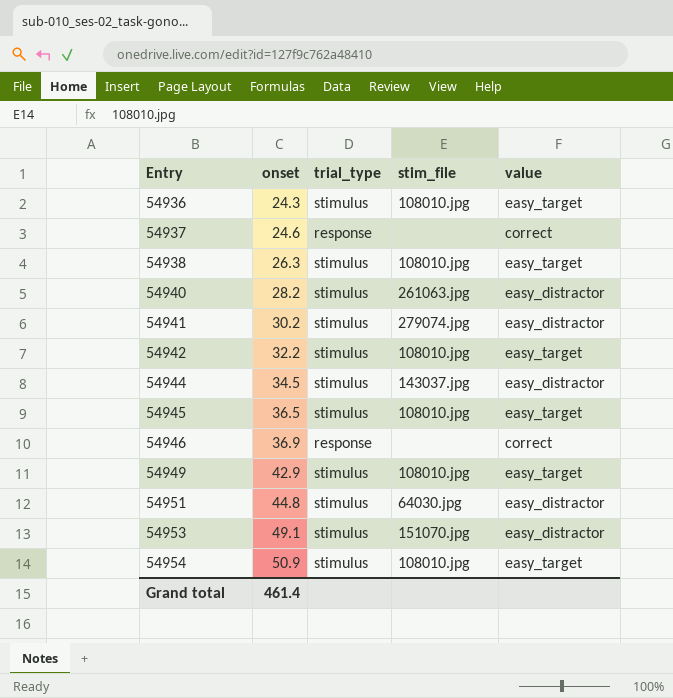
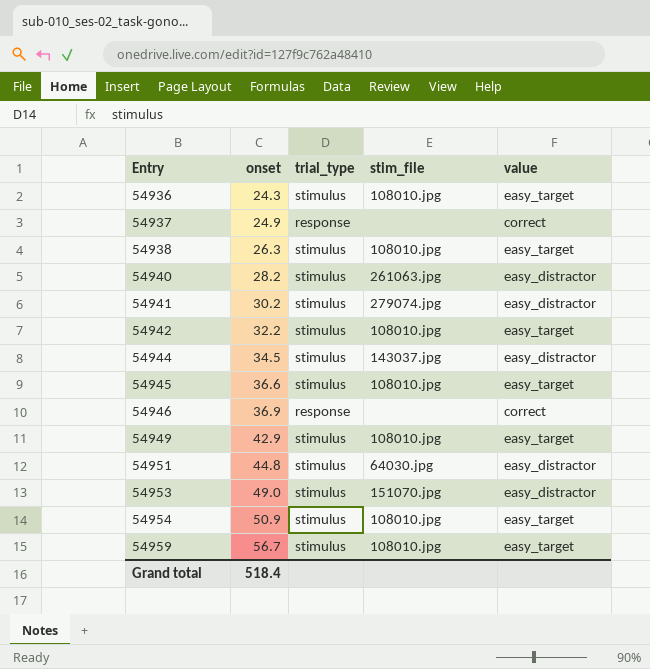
54937 | onset: 24.6 -> 24.9
54945 | onset: 36.5 -> 36.6
54953 | onset: 49.1 -> 49.0
row 54959: none -> 56.7 | stimulus | 108010.jpg | easy_target
Grand total | onset: 461.4 -> 518.4

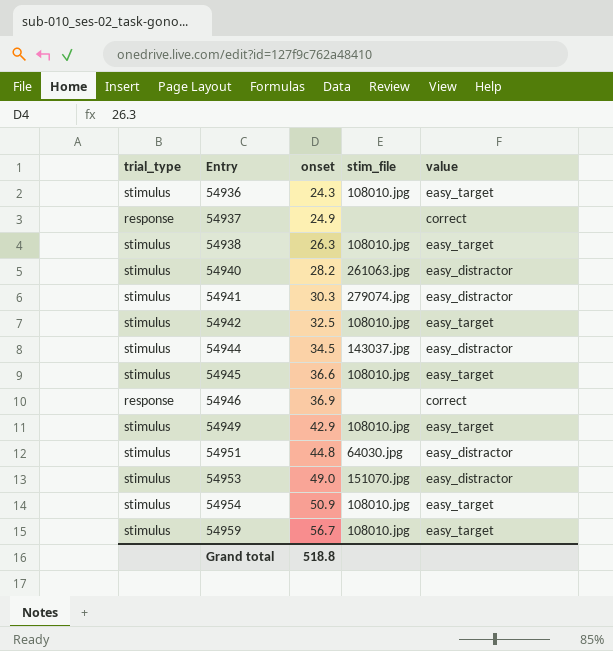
column trial_type | position: 3 -> 1
54941 | onset: 30.2 -> 30.3
54942 | onset: 32.2 -> 32.5
Grand total | onset: 518.4 -> 518.8

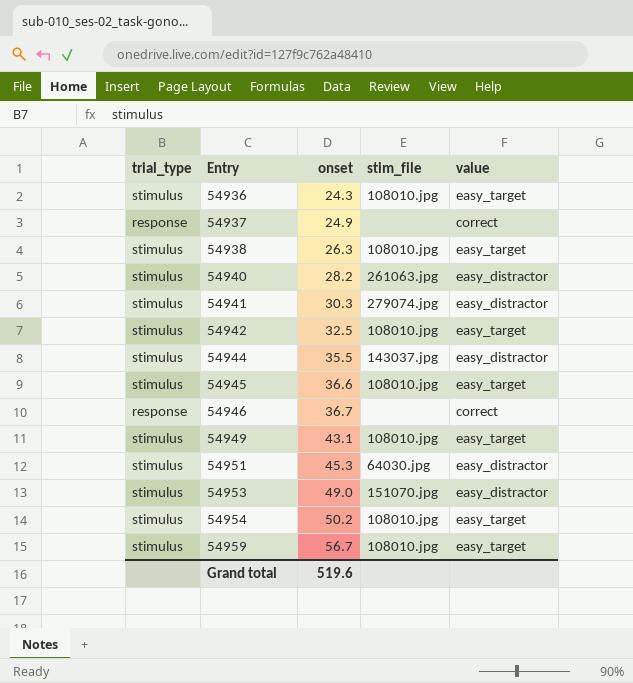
54944 | onset: 34.5 -> 35.5
54946 | onset: 36.9 -> 36.7
54949 | onset: 42.9 -> 43.1
54951 | onset: 44.8 -> 45.3
54954 | onset: 50.9 -> 50.2
Grand total | onset: 518.8 -> 519.6

